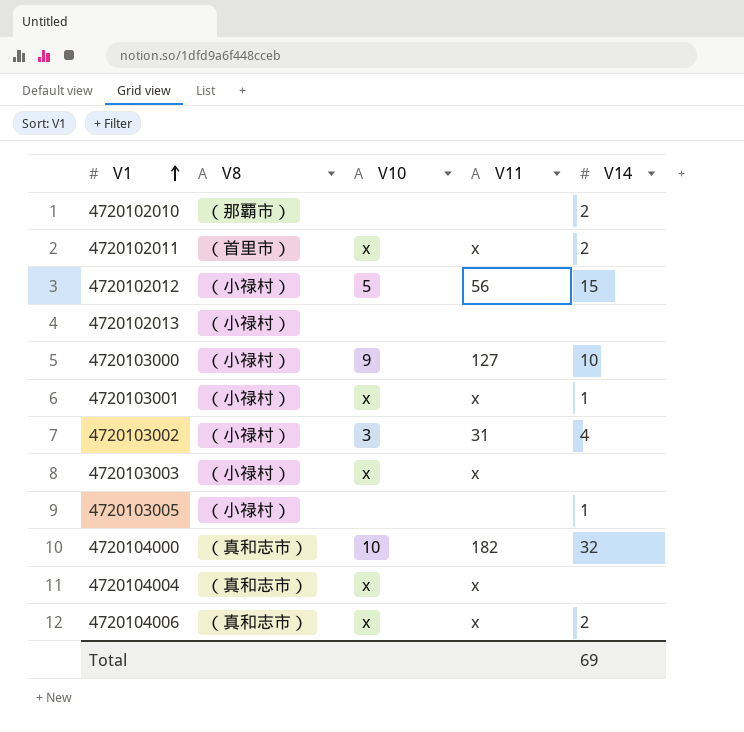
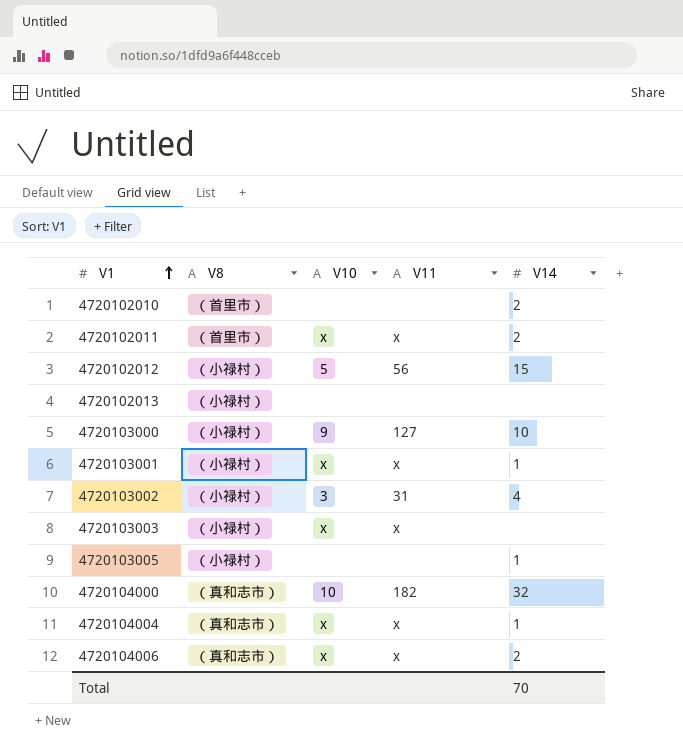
4720102010 | V8: （那覇市） -> （首里市）
4720104004 | V14: none -> 1
Total | V14: 69 -> 70

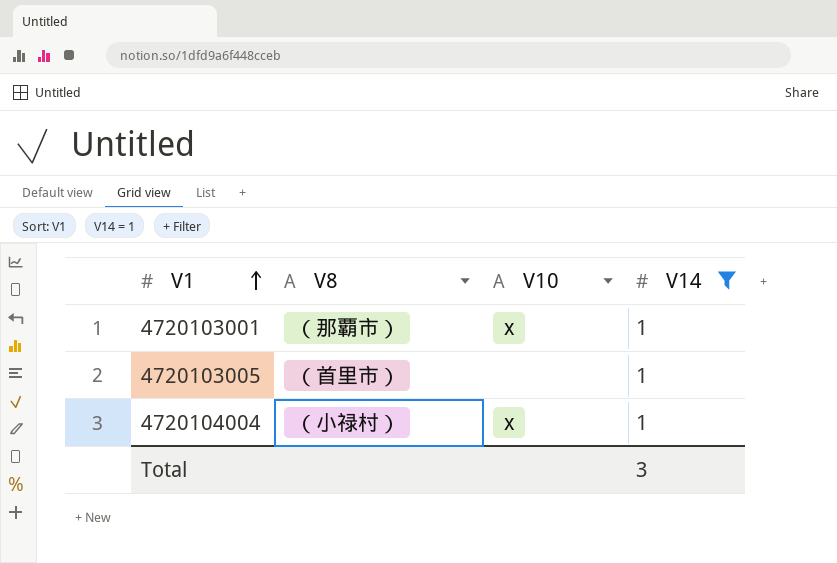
filter: none -> V14 = 1
column V11 | position: 4 -> none
4720103001 | V8: （小禄村） -> （那覇市）
4720103005 | V8: （小禄村） -> （首里市）
4720104004 | V8: （真和志市） -> （小禄村）
Total | V14: 70 -> 3

